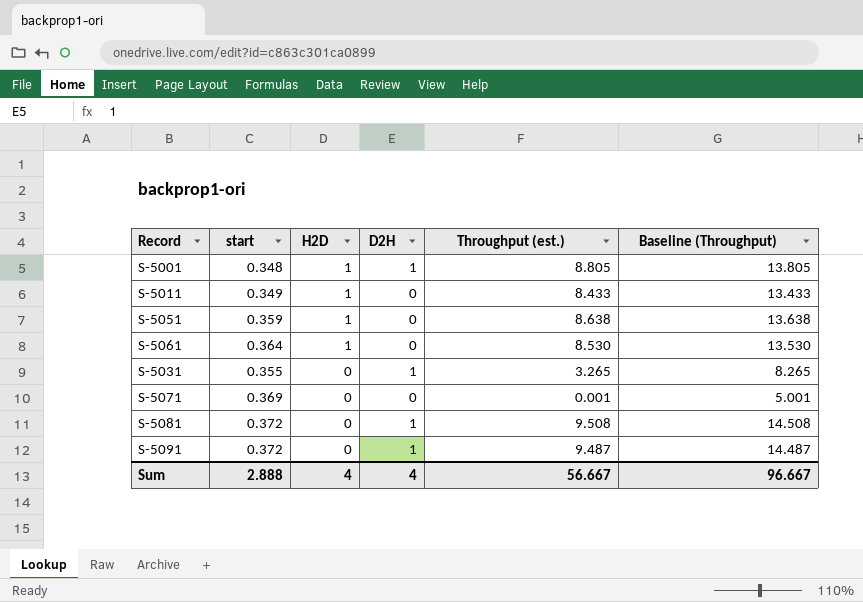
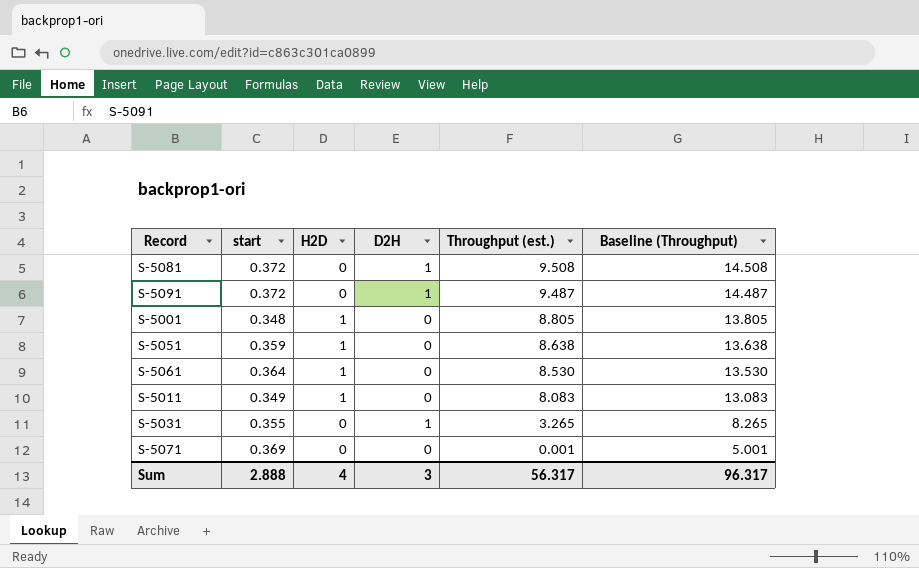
row order: H2D descending -> Throughput (est.) descending
S-5001 | D2H: 1 -> 0
S-5011 | Throughput (est.): 8.433 -> 8.083
S-5011 | Baseline (Throughput): 13.433 -> 13.083
Sum | D2H: 4 -> 3
Sum | Throughput (est.): 56.667 -> 56.317
Sum | Baseline (Throughput): 96.667 -> 96.317

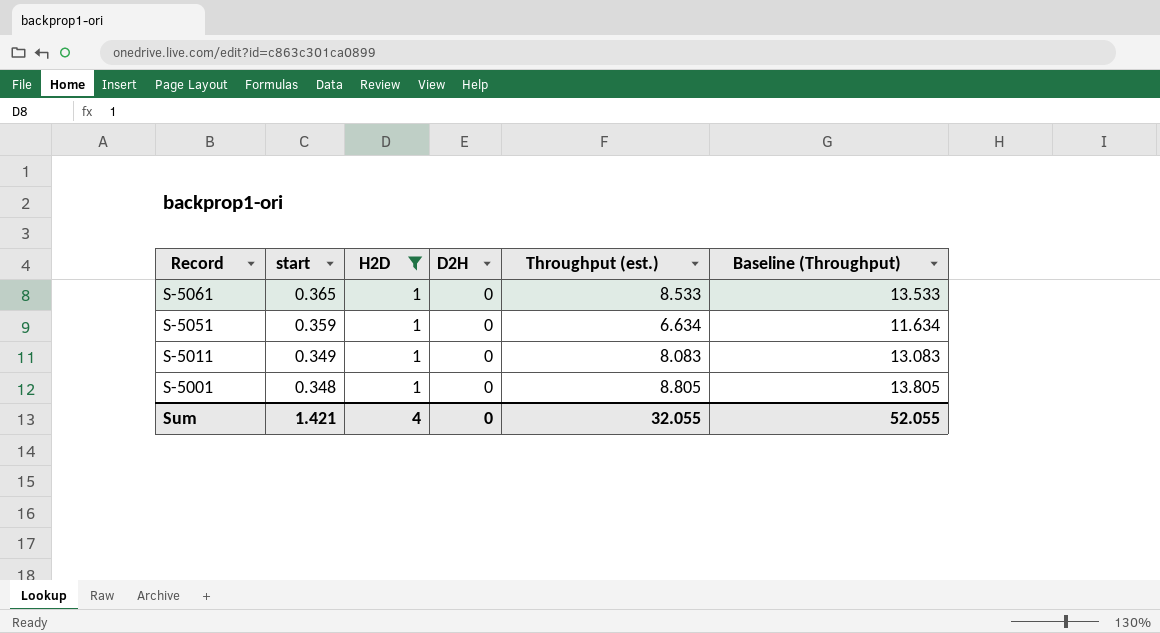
filter: none -> H2D = 1
row order: Throughput (est.) descending -> Record descending
S-5061 | start: 0.364 -> 0.365
S-5061 | Throughput (est.): 8.530 -> 8.533
S-5061 | Baseline (Throughput): 13.530 -> 13.533
S-5051 | Throughput (est.): 8.638 -> 6.634
S-5051 | Baseline (Throughput): 13.638 -> 11.634
Sum | start: 2.888 -> 1.421
Sum | D2H: 3 -> 0
Sum | Throughput (est.): 56.317 -> 32.055
Sum | Baseline (Throughput): 96.317 -> 52.055

